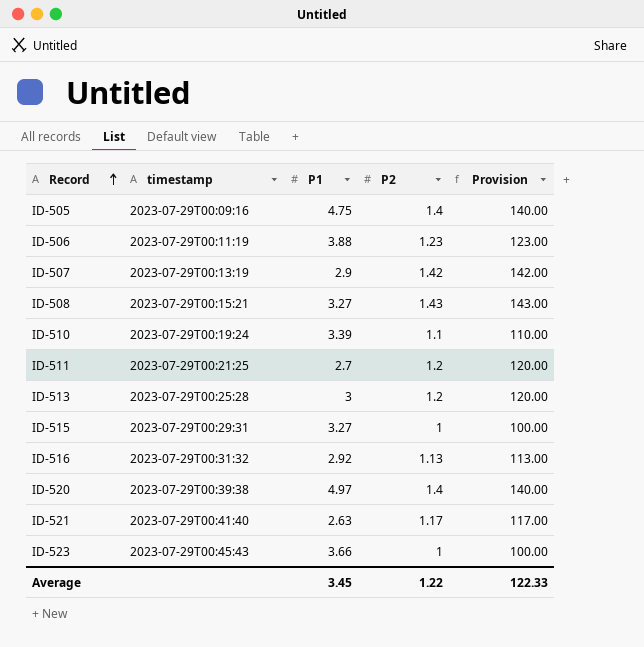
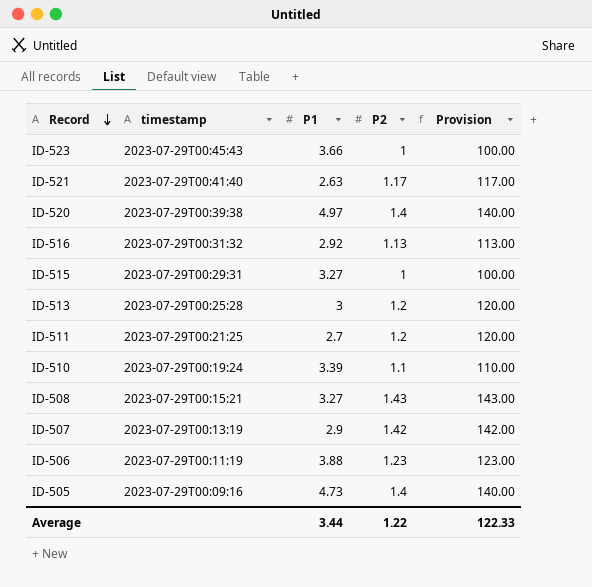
row order: Record ascending -> Record descending
ID-505 | P1: 4.75 -> 4.73
Average | P1: 3.45 -> 3.44

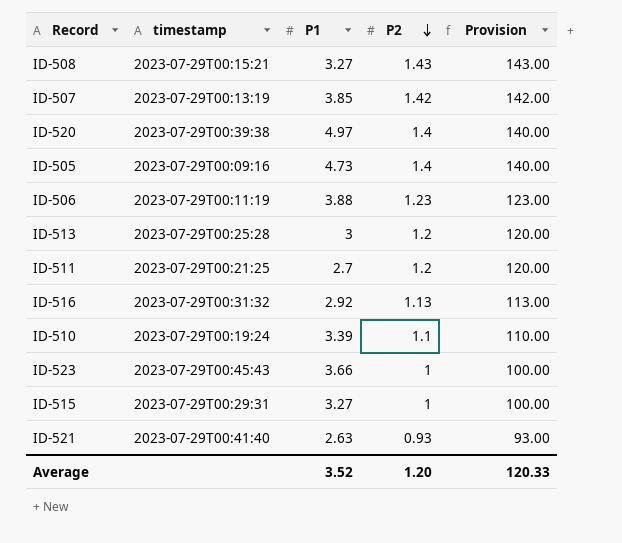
row order: Record descending -> P2 descending
ID-507 | P1: 2.9 -> 3.85
ID-521 | P2: 1.17 -> 0.93
ID-521 | Provision: 117.00 -> 93.00
Average | P1: 3.44 -> 3.52
Average | P2: 1.22 -> 1.20
Average | Provision: 122.33 -> 120.33

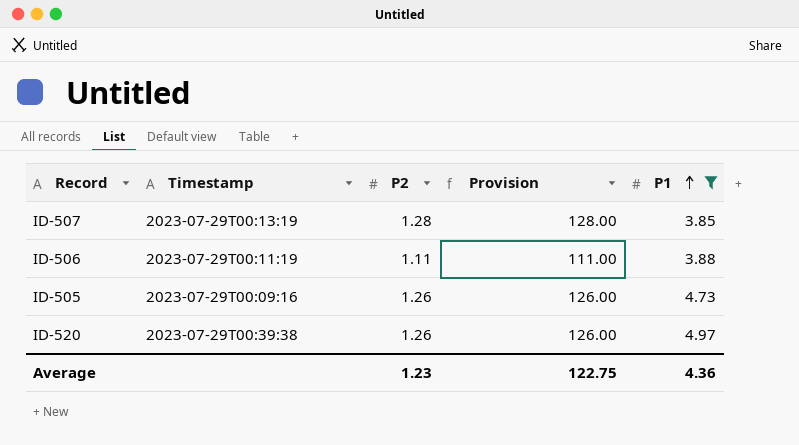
filter: none -> P1 >= 3.85
row order: P2 descending -> P1 ascending
column name: timestamp -> Timestamp
column P1 | position: 3 -> 5
ID-507 | P2: 1.42 -> 1.28
ID-507 | Provision: 142.00 -> 128.00
ID-506 | P2: 1.23 -> 1.11
ID-506 | Provision: 123.00 -> 111.00
ID-505 | P2: 1.4 -> 1.26
ID-505 | Provision: 140.00 -> 126.00
ID-520 | P2: 1.4 -> 1.26
ID-520 | Provision: 140.00 -> 126.00
Average | P2: 1.20 -> 1.23
Average | Provision: 120.33 -> 122.75
Average | P1: 3.52 -> 4.36

